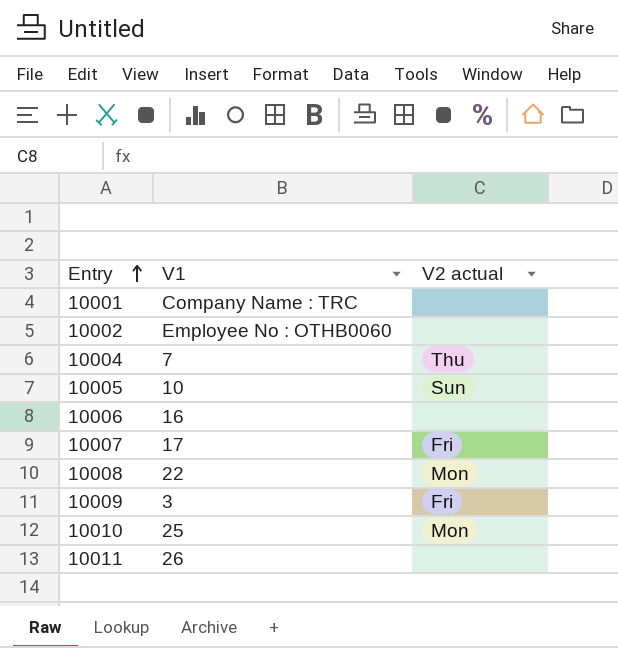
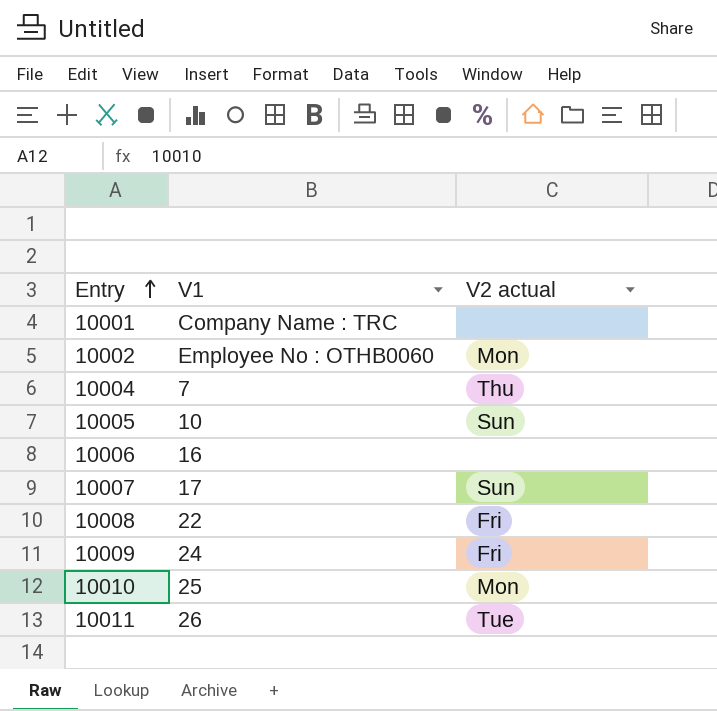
10002 | V2 actual: none -> Mon
10007 | V2 actual: Fri -> Sun
10008 | V2 actual: Mon -> Fri
10009 | V1: 3 -> 24
10011 | V2 actual: none -> Tue

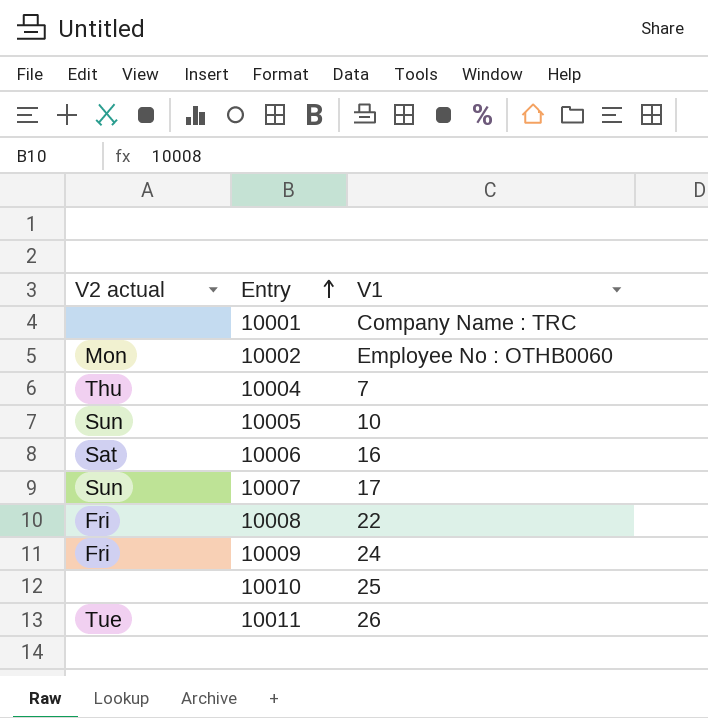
column V2 actual | position: 3 -> 1
10006 | V2 actual: none -> Sat
10010 | V2 actual: Mon -> none

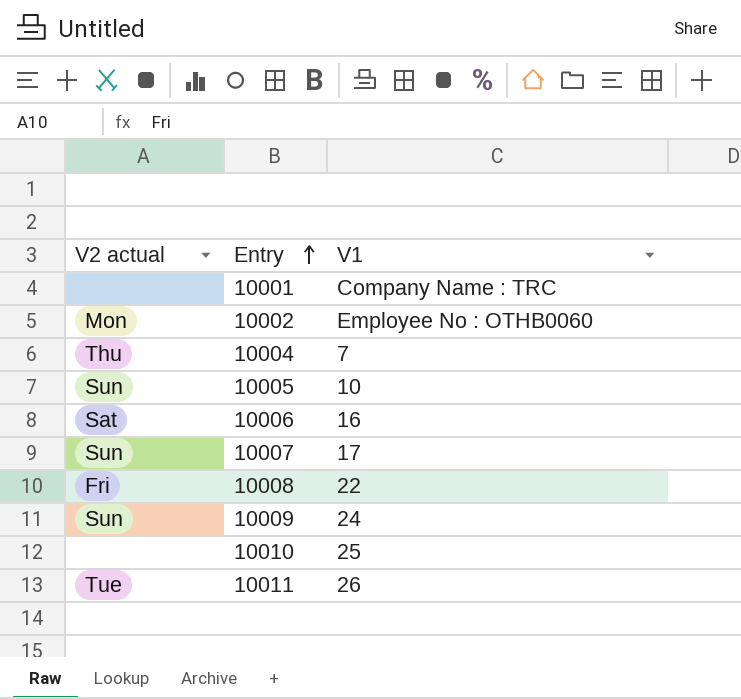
10009 | V2 actual: Fri -> Sun

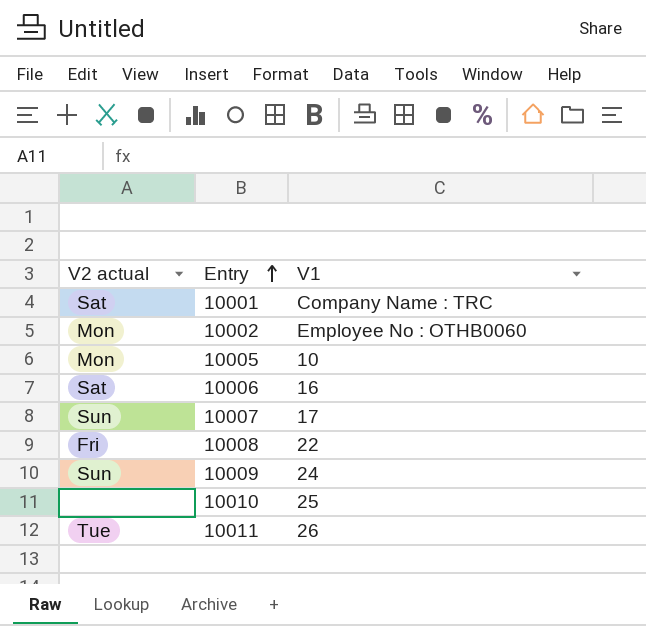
row 10004: Thu | 7 -> none
10001 | V2 actual: none -> Sat
10005 | V2 actual: Sun -> Mon

